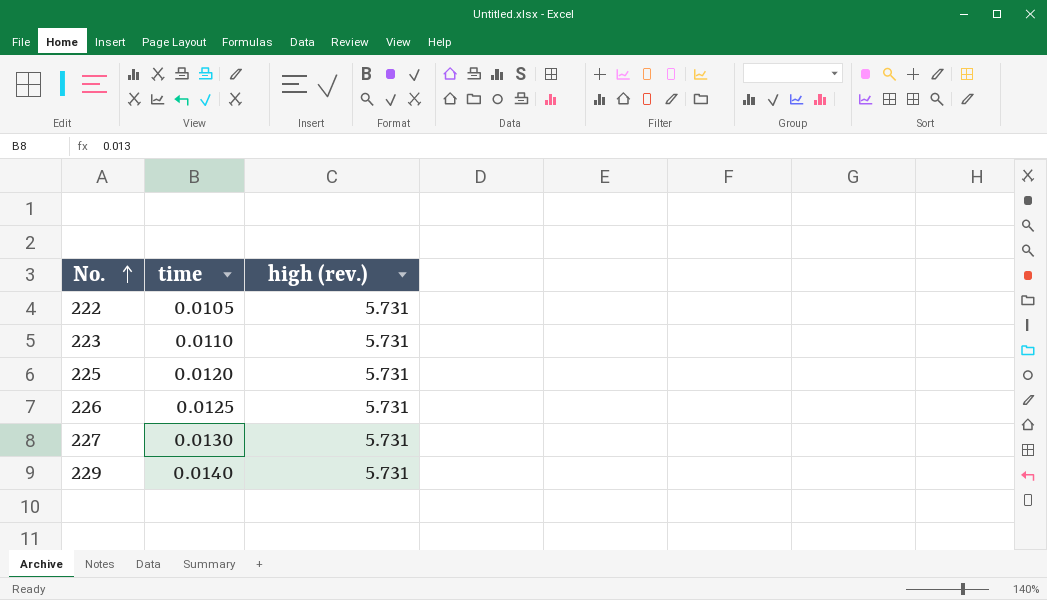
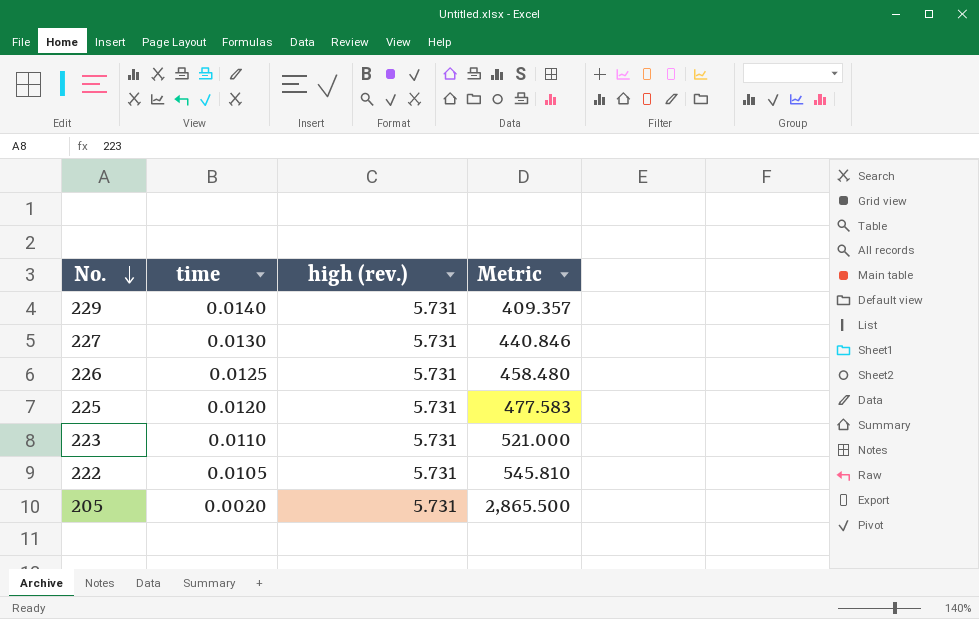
row order: No. ascending -> No. descending
column Metric | formula: none -> [high (rev.)] / [time]
row 205: none -> 0.0020 | 5.731 | 2,865.500

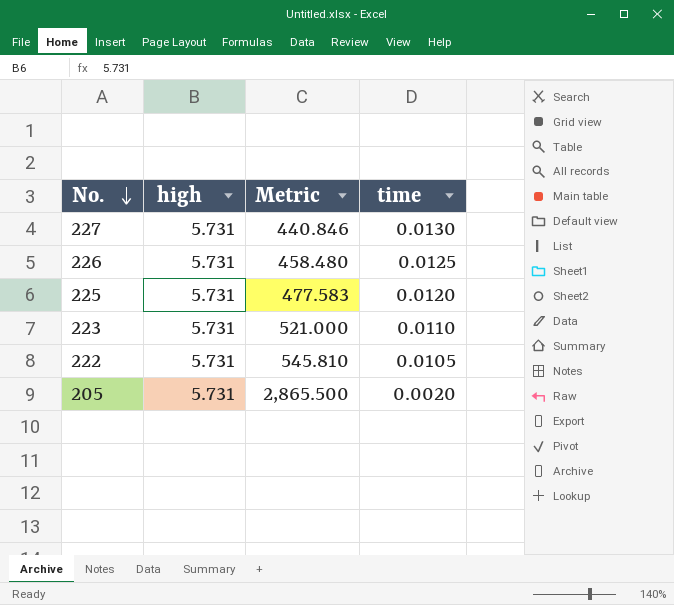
column name: high (rev.) -> high
column time | position: 2 -> 4
row 229: 0.0140 | 5.731 | 409.357 -> none

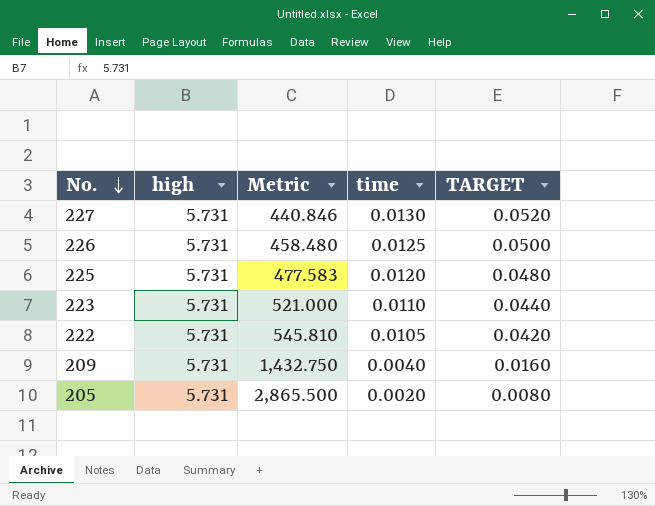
column TARGET | formula: none -> [time] * 4
row 209: none -> 5.731 | 1,432.750 | 0.0040 | 0.0160

